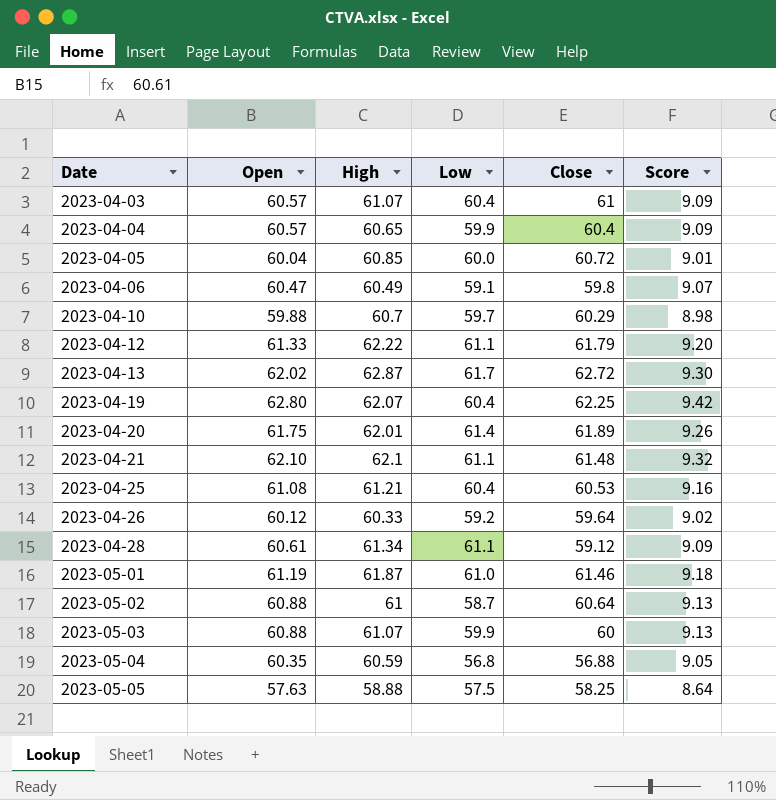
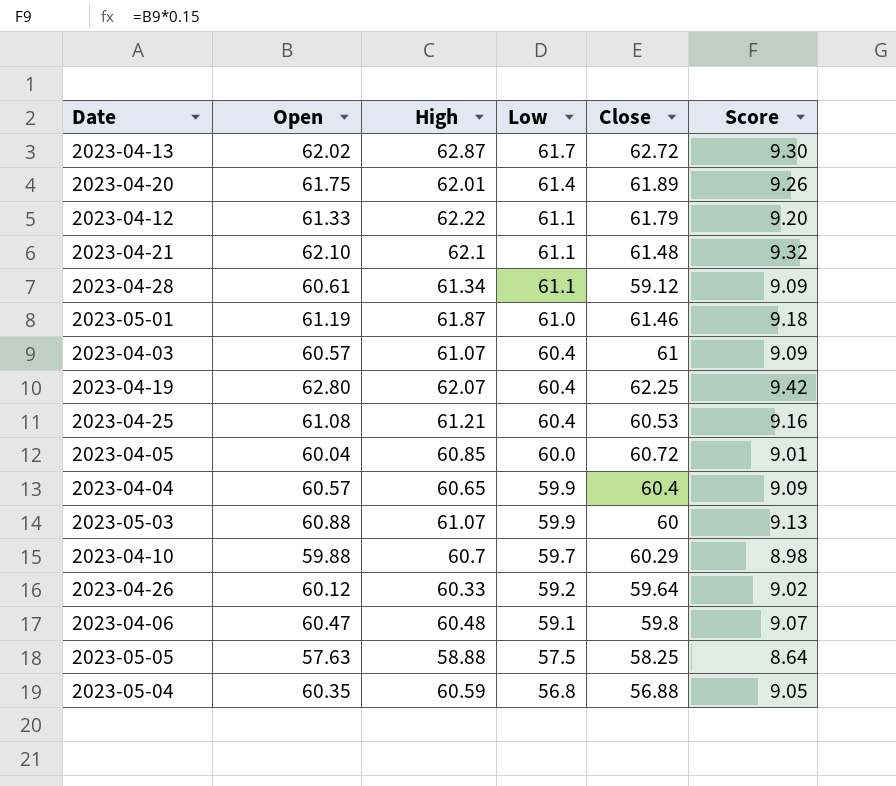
row order: Date ascending -> Low descending
row 2023-05-02: 60.88 | 61 | 58.7 | 60.64 | 9.13 -> none
2023-04-06 | High: 60.49 -> 60.48

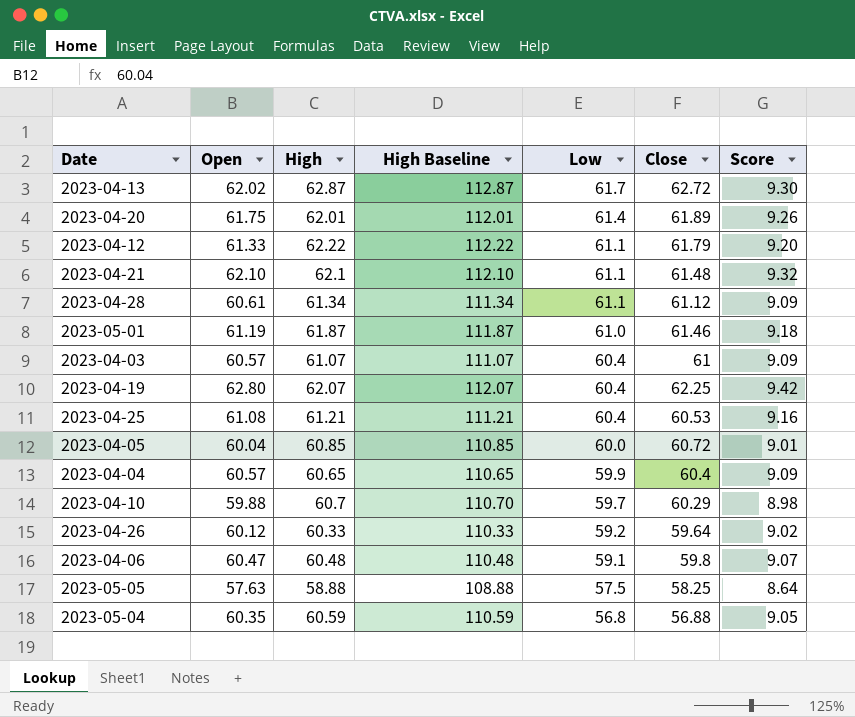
column High Baseline | formula: none -> [High] + 50
row 2023-05-03: 60.88 | 61.07 | 59.9 | 60 | 9.13 -> none
2023-04-28 | Close: 59.12 -> 61.12

